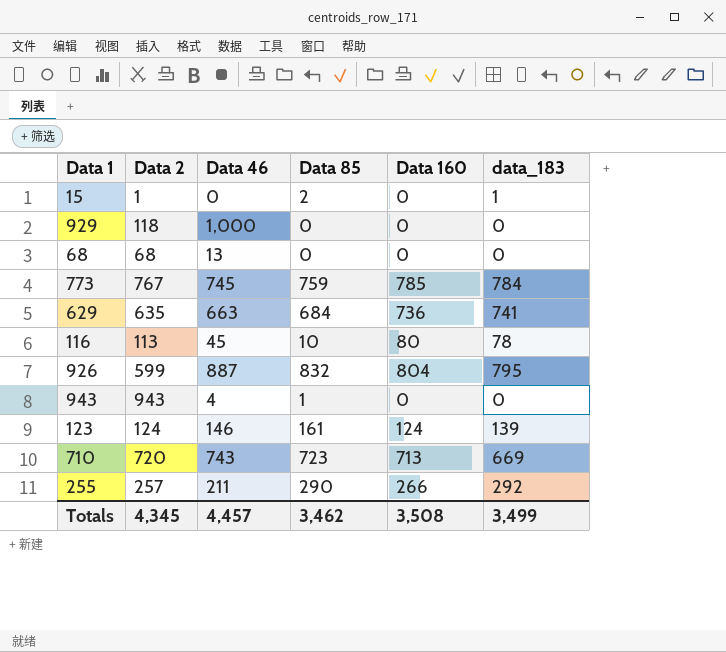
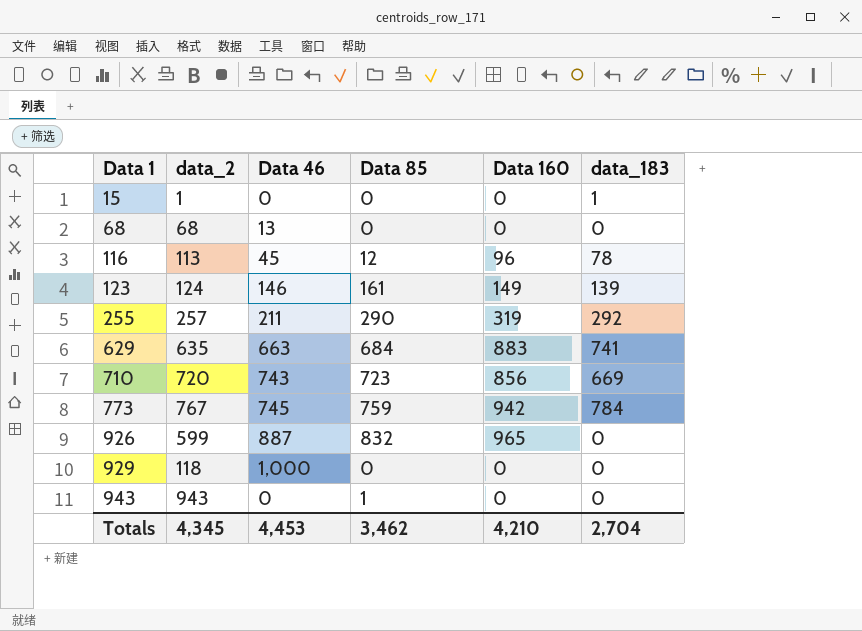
row order: none -> Data 1 ascending
column name: Data 2 -> data_2
15 | Data 85: 2 -> 0
116 | Data 85: 10 -> 12
116 | Data 160: 80 -> 96
123 | Data 160: 124 -> 149
255 | Data 160: 266 -> 319
629 | Data 160: 736 -> 883
710 | Data 160: 713 -> 856
773 | Data 160: 785 -> 942
926 | Data 160: 804 -> 965
926 | data_183: 795 -> 0
943 | Data 46: 4 -> 0
Totals | Data 46: 4,457 -> 4,453
Totals | Data 160: 3,508 -> 4,210
Totals | data_183: 3,499 -> 2,704

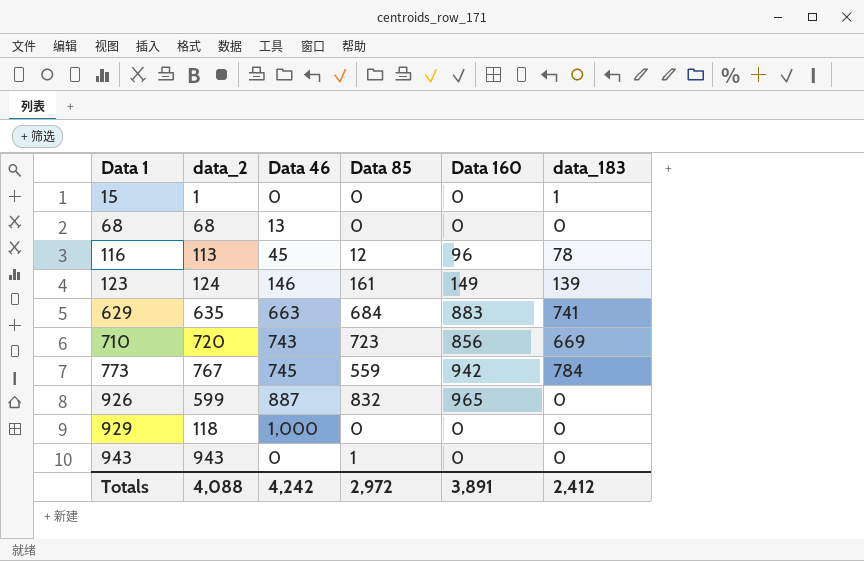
row 255: 257 | 211 | 290 | 319 | 292 -> none
773 | Data 85: 759 -> 559
Totals | data_2: 4,345 -> 4,088
Totals | Data 46: 4,453 -> 4,242
Totals | Data 85: 3,462 -> 2,972
Totals | Data 160: 4,210 -> 3,891
Totals | data_183: 2,704 -> 2,412

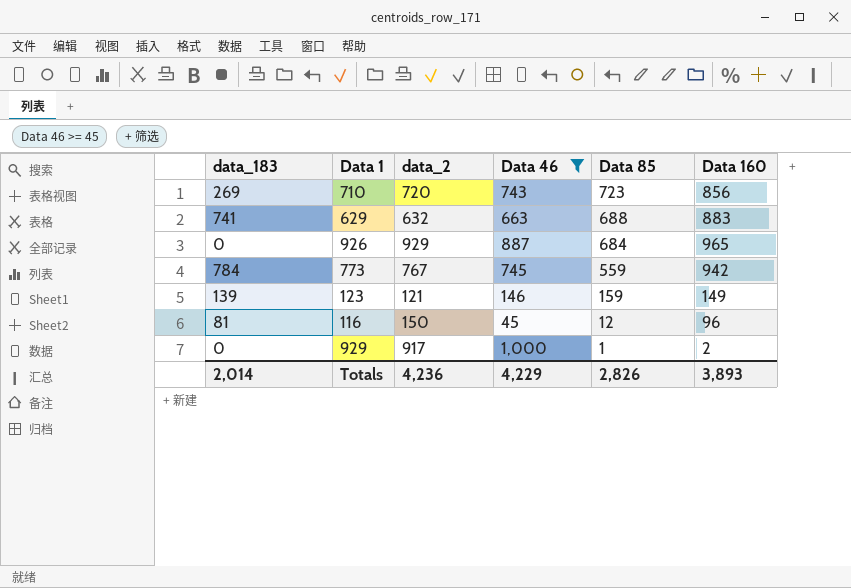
filter: none -> Data 46 >= 45
row order: Data 1 ascending -> Data 85 descending
column data_183 | position: 6 -> 1
710 | data_183: 669 -> 269
629 | data_2: 635 -> 632
629 | Data 85: 684 -> 688
926 | data_2: 599 -> 929
926 | Data 85: 832 -> 684
123 | data_2: 124 -> 121
123 | Data 85: 161 -> 159
116 | data_183: 78 -> 81
116 | data_2: 113 -> 150
929 | data_2: 118 -> 917
929 | Data 85: 0 -> 1
929 | Data 160: 0 -> 2
Totals | data_183: 2,412 -> 2,014
Totals | data_2: 4,088 -> 4,236
Totals | Data 46: 4,242 -> 4,229
Totals | Data 85: 2,972 -> 2,826
Totals | Data 160: 3,891 -> 3,893

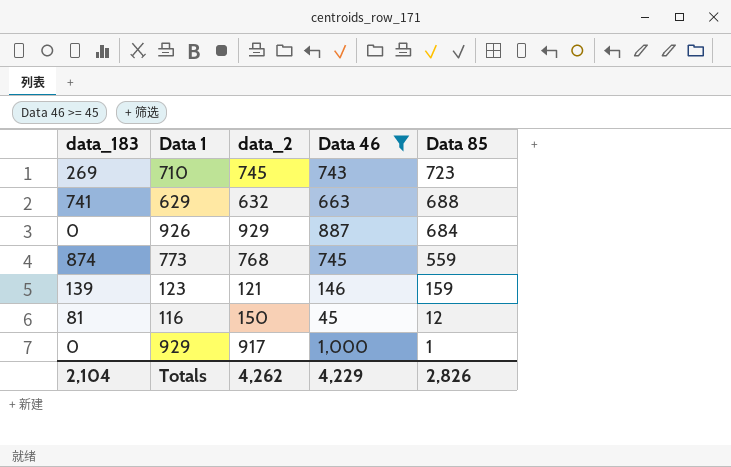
column Data 160 | position: 6 -> none
710 | data_2: 720 -> 745
773 | data_183: 784 -> 874
773 | data_2: 767 -> 768
Totals | data_183: 2,014 -> 2,104
Totals | data_2: 4,236 -> 4,262

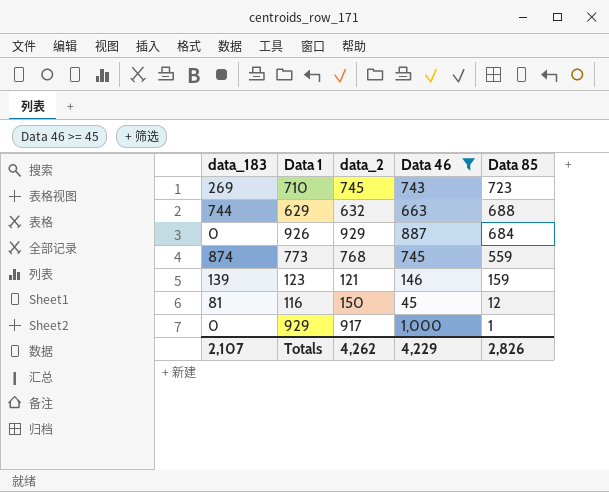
629 | data_183: 741 -> 744
Totals | data_183: 2,104 -> 2,107

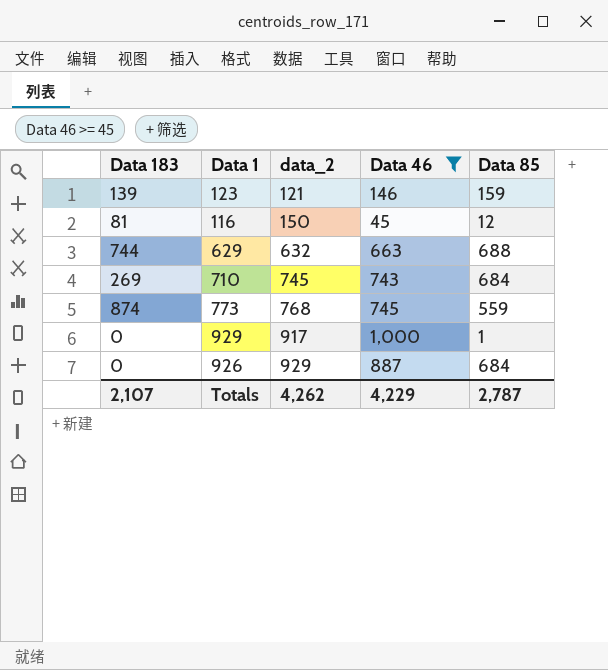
row order: Data 85 descending -> data_2 ascending
column name: data_183 -> Data 183
710 | Data 85: 723 -> 684
Totals | Data 85: 2,826 -> 2,787

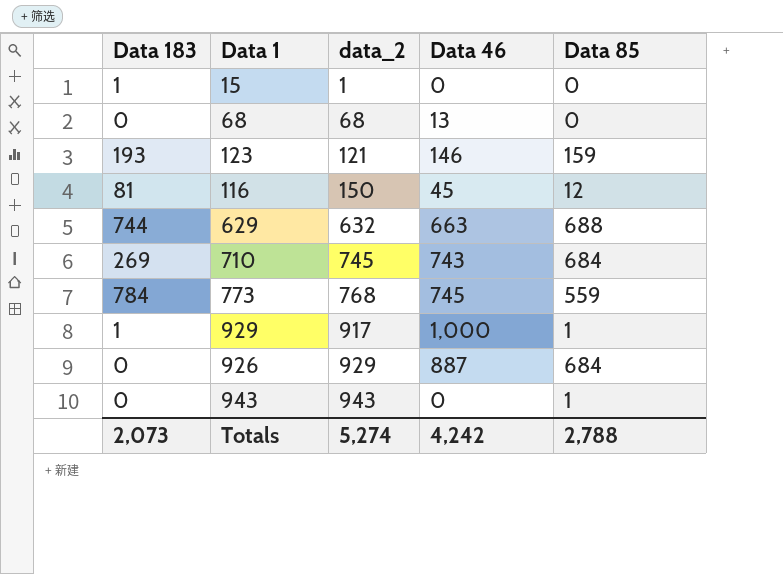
filter: Data 46 >= 45 -> none
123 | Data 183: 139 -> 193
773 | Data 183: 874 -> 784
929 | Data 183: 0 -> 1
Totals | Data 183: 2,107 -> 2,073
Totals | data_2: 4,262 -> 5,274
Totals | Data 46: 4,229 -> 4,242
Totals | Data 85: 2,787 -> 2,788

